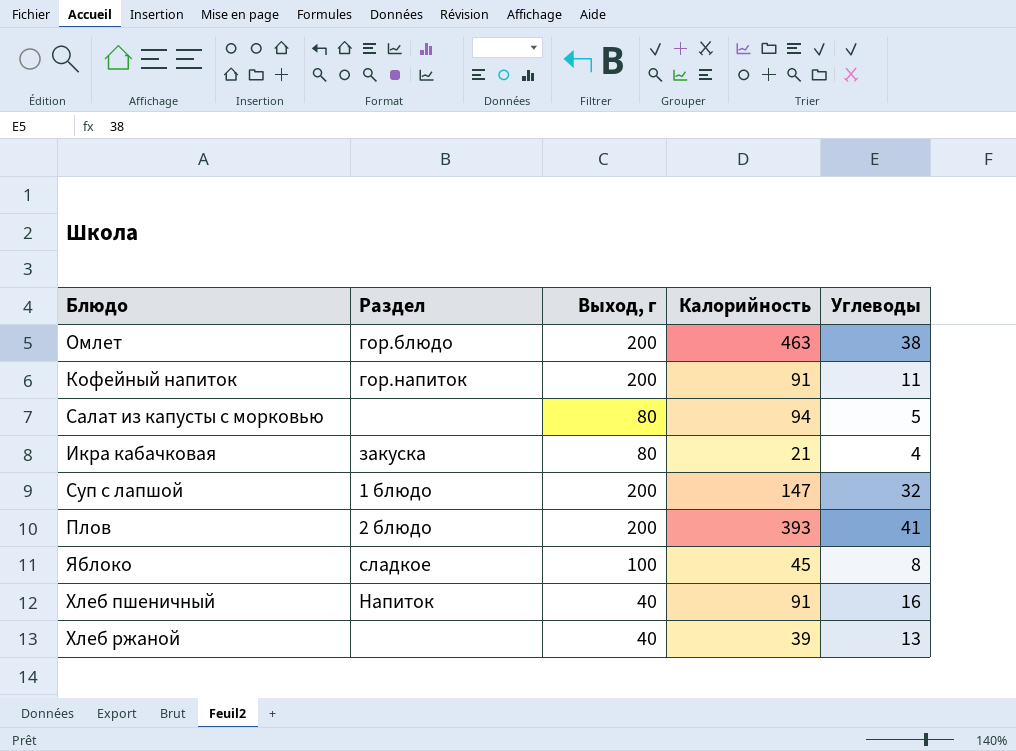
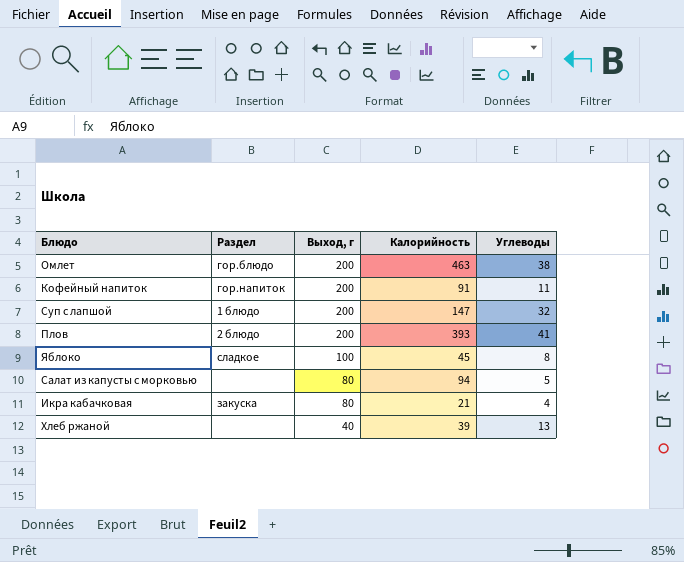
row order: none -> Выход, г descending
row Хлеб пшеничный: Напиток | 40 | 91 | 16 -> none

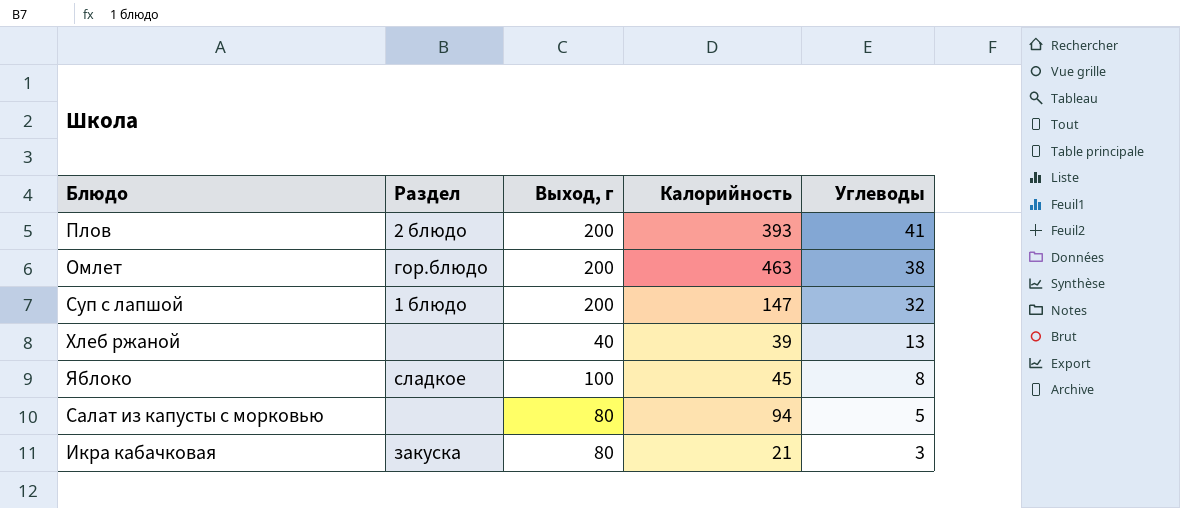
row order: Выход, г descending -> Углеводы descending
row Кофейный напиток: гор.напиток | 200 | 91 | 11 -> none
Икра кабачковая | Углеводы: 4 -> 3

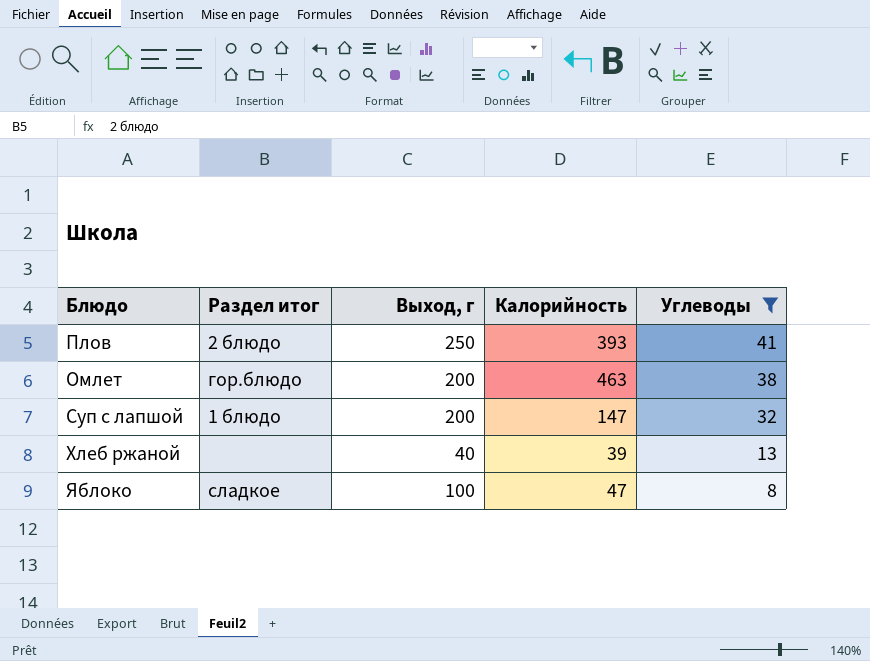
filter: none -> Углеводы >= 8
column name: Раздел -> Раздел итог
Плов | Выход, г: 200 -> 250
Яблоко | Калорийность: 45 -> 47

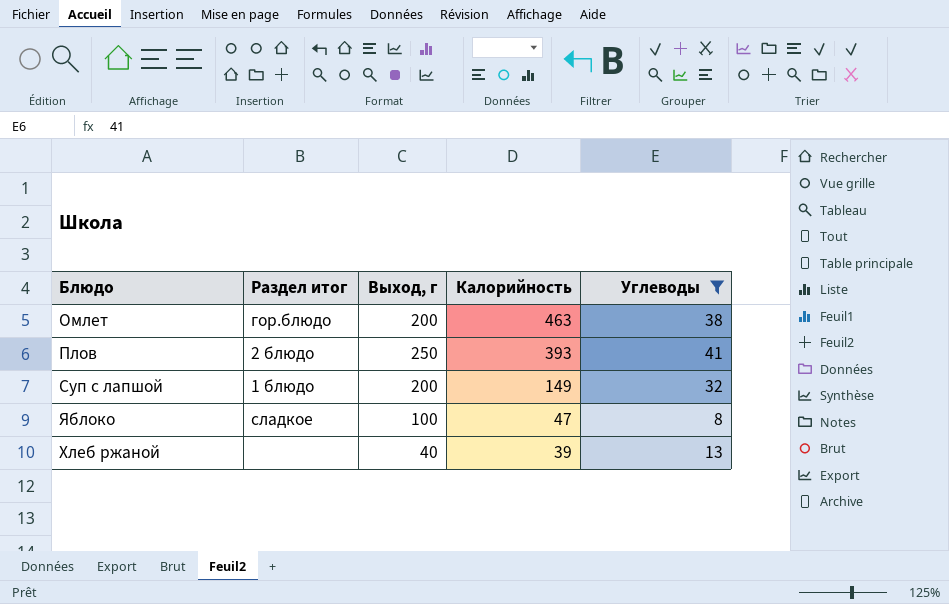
row order: Углеводы descending -> Калорийность descending
Суп с лапшой | Калорийность: 147 -> 149

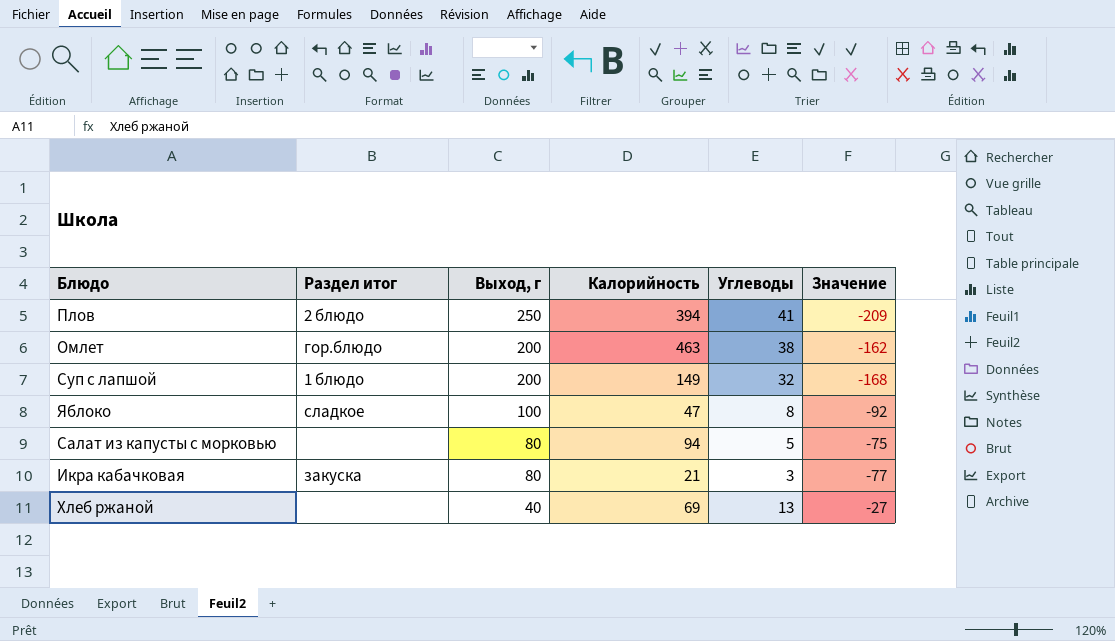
filter: Углеводы >= 8 -> none
row order: Калорийность descending -> Выход, г descending
column Значение | formula: none -> [Углеводы] - [Выход, г]
Плов | Калорийность: 393 -> 394
Хлеб ржаной | Калорийность: 39 -> 69

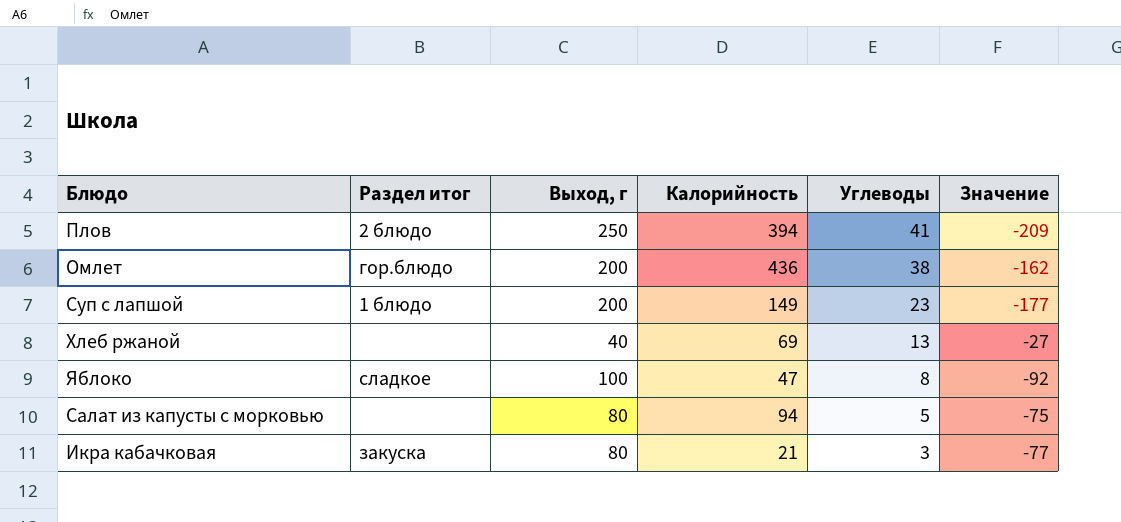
row order: Выход, г descending -> Углеводы descending
Омлет | Калорийность: 463 -> 436
Суп с лапшой | Углеводы: 32 -> 23
Суп с лапшой | Значение: -168 -> -177

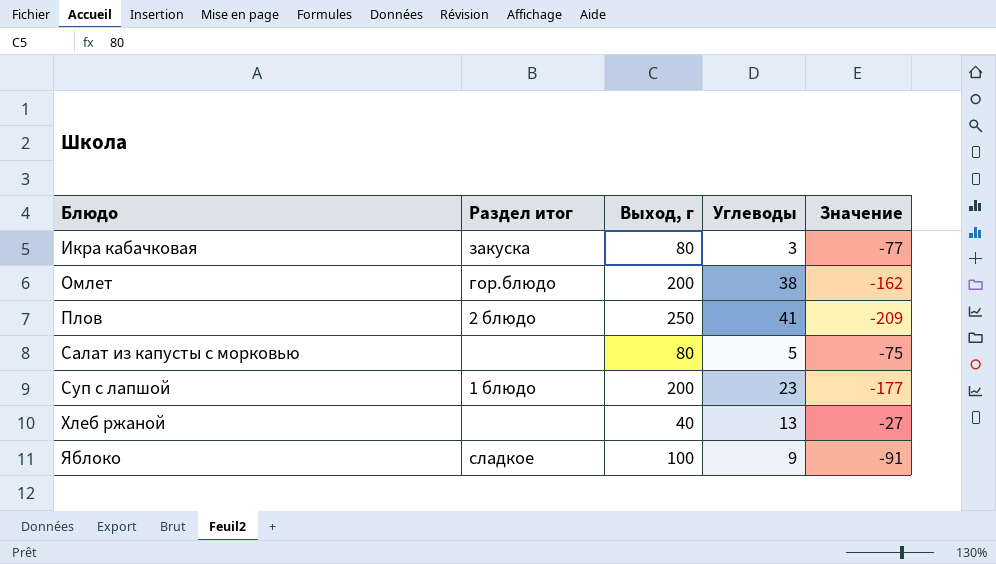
row order: Углеводы descending -> Блюдо ascending
column Калорийность | position: 4 -> none
Яблоко | Углеводы: 8 -> 9
Яблоко | Значение: -92 -> -91

